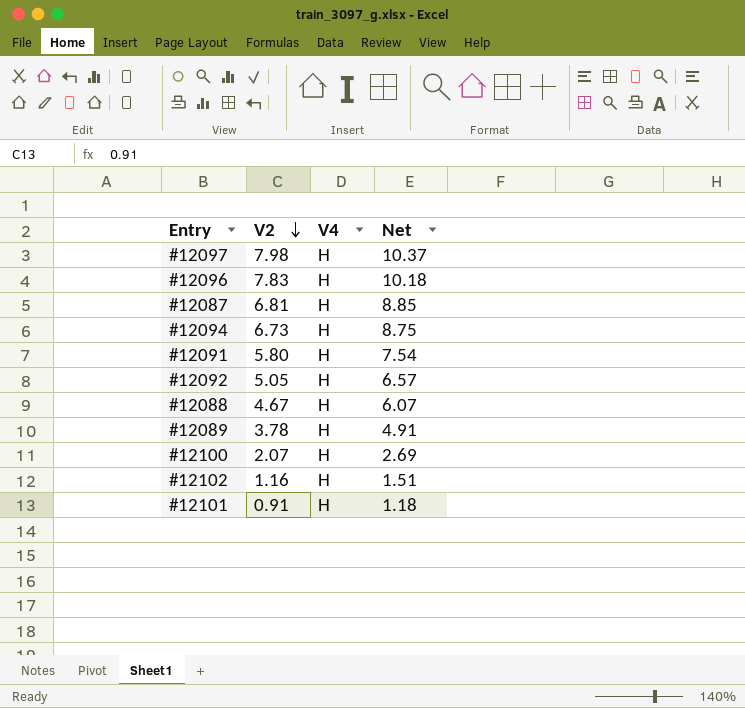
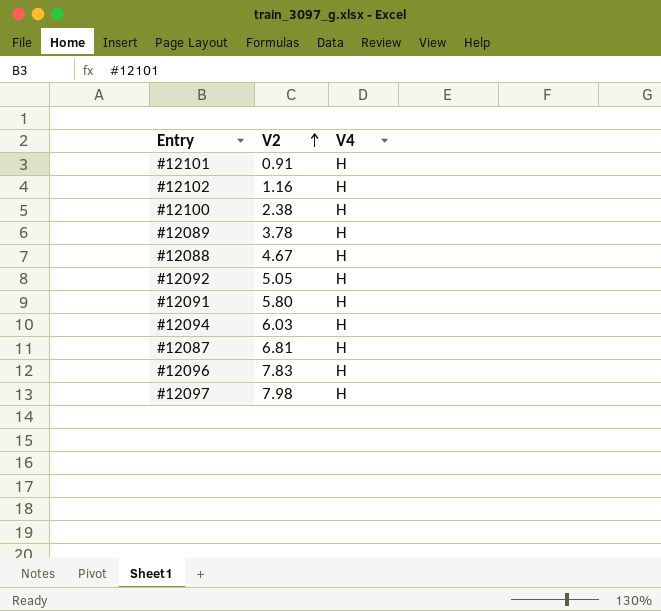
row order: V2 descending -> V2 ascending
column Net | formula: [V2] * 1.3 -> none
#12100 | V2: 2.07 -> 2.38
#12094 | V2: 6.73 -> 6.03

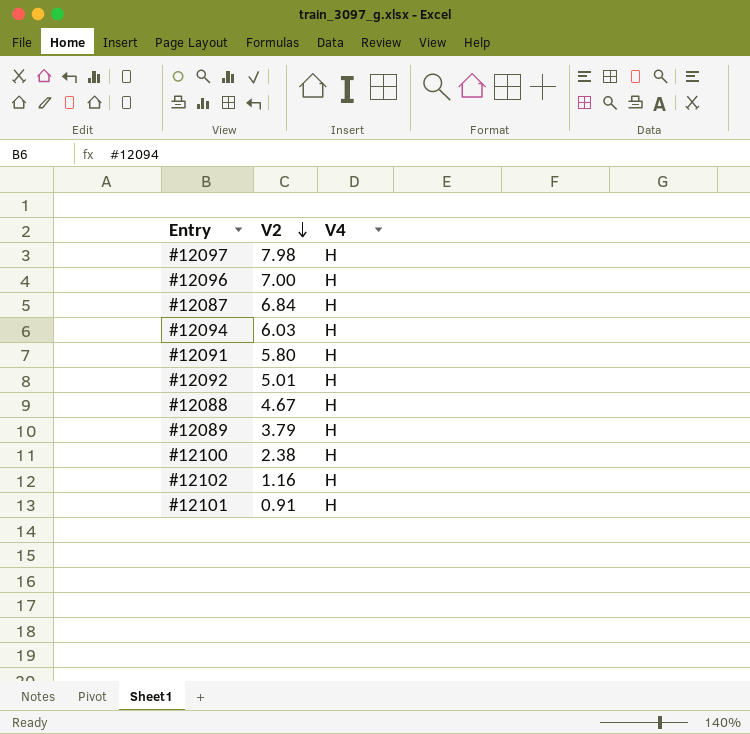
row order: V2 ascending -> V2 descending
#12096 | V2: 7.83 -> 7.00
#12087 | V2: 6.81 -> 6.84
#12092 | V2: 5.05 -> 5.01
#12089 | V2: 3.78 -> 3.79

